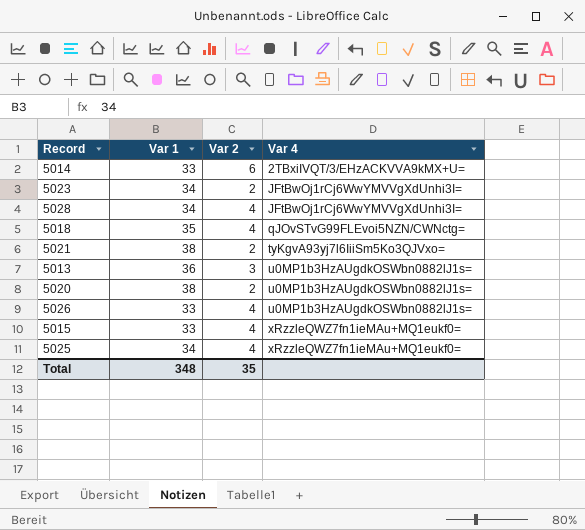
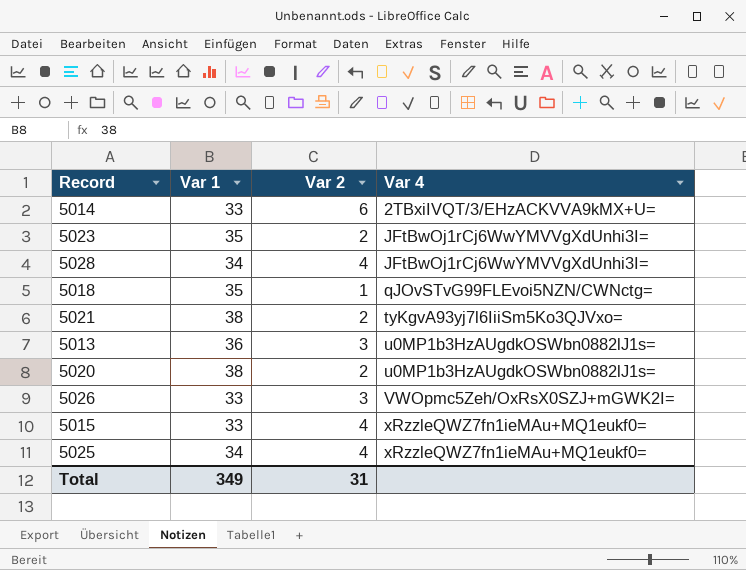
5023 | Var 1: 34 -> 35
5018 | Var 2: 4 -> 1
5026 | Var 2: 4 -> 3
5026 | Var 4: u0MP1b3HzAUgdkOSWbn0882lJ1s= -> VWOpmc5Zeh/OxRsX0SZJ+mGWK2I=
Total | Var 1: 348 -> 349
Total | Var 2: 35 -> 31

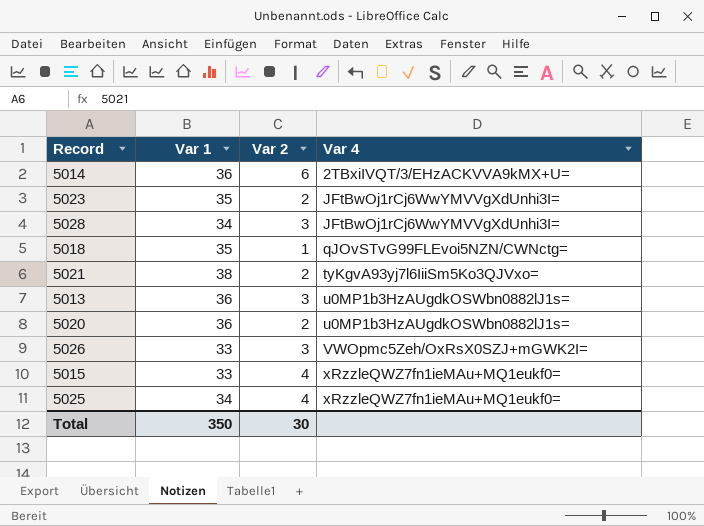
5014 | Var 1: 33 -> 36
5028 | Var 2: 4 -> 3
5020 | Var 1: 38 -> 36
Total | Var 1: 349 -> 350
Total | Var 2: 31 -> 30

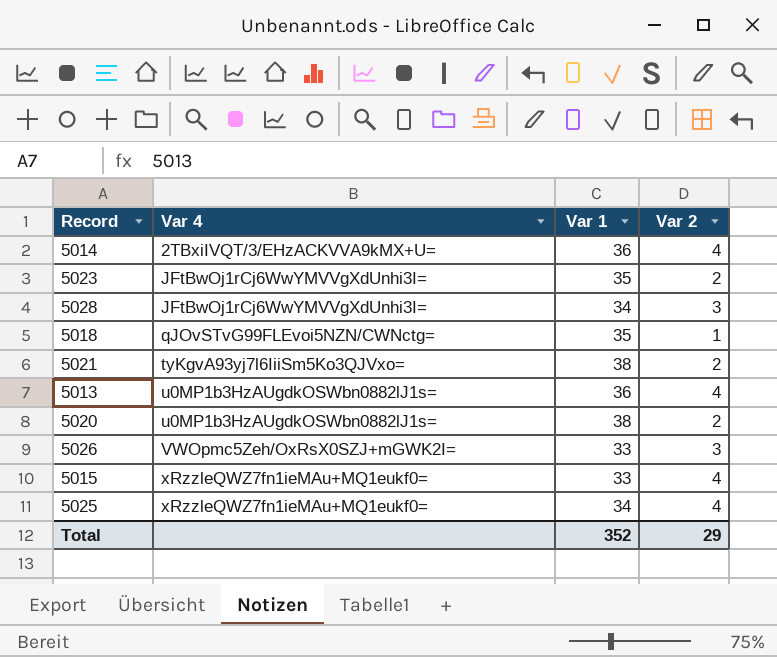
column Var 4 | position: 4 -> 2
5014 | Var 2: 6 -> 4
5013 | Var 2: 3 -> 4
5020 | Var 1: 36 -> 38
Total | Var 1: 350 -> 352
Total | Var 2: 30 -> 29

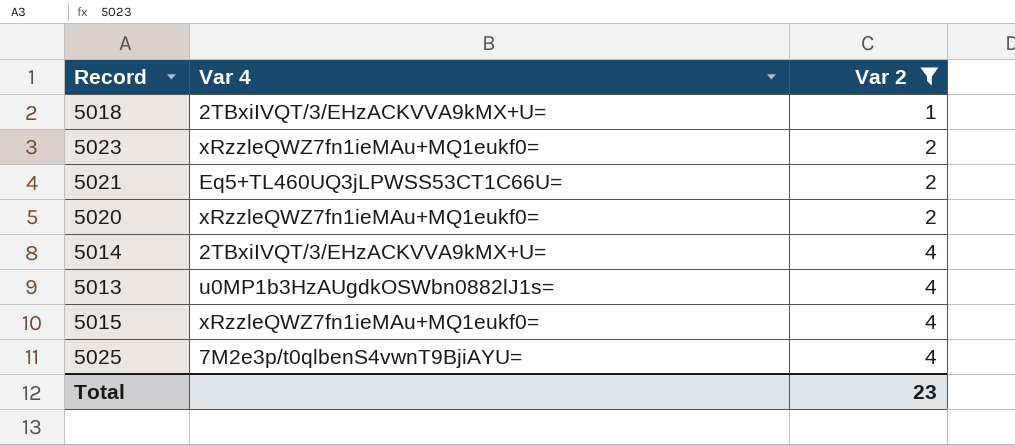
filter: none -> Var 2 != 3
row order: Var 4 ascending -> Var 2 ascending
column Var 1 | position: 3 -> none
5018 | Var 4: qJOvSTvG99FLEvoi5NZN/CWNctg= -> 2TBxiIVQT/3/EHzACKVVA9kMX+U=
5023 | Var 4: JFtBwOj1rCj6WwYMVVgXdUnhi3I= -> xRzzleQWZ7fn1ieMAu+MQ1eukf0=
5021 | Var 4: tyKgvA93yj7l6IiiSm5Ko3QJVxo= -> Eq5+TL460UQ3jLPWSS53CT1C66U=
5020 | Var 4: u0MP1b3HzAUgdkOSWbn0882lJ1s= -> xRzzleQWZ7fn1ieMAu+MQ1eukf0=
5025 | Var 4: xRzzleQWZ7fn1ieMAu+MQ1eukf0= -> 7M2e3p/t0qlbenS4vwnT9BjiAYU=
Total | Var 2: 29 -> 23

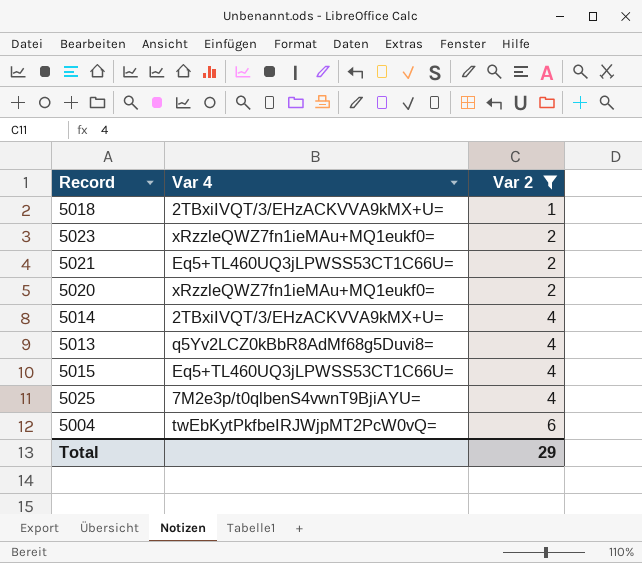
5013 | Var 4: u0MP1b3HzAUgdkOSWbn0882lJ1s= -> q5Yv2LCZ0kBbR8AdMf68g5Duvi8=
5015 | Var 4: xRzzleQWZ7fn1ieMAu+MQ1eukf0= -> Eq5+TL460UQ3jLPWSS53CT1C66U=
row 5004: none -> twEbKytPkfbeIRJWjpMT2PcW0vQ= | 6
Total | Var 2: 23 -> 29

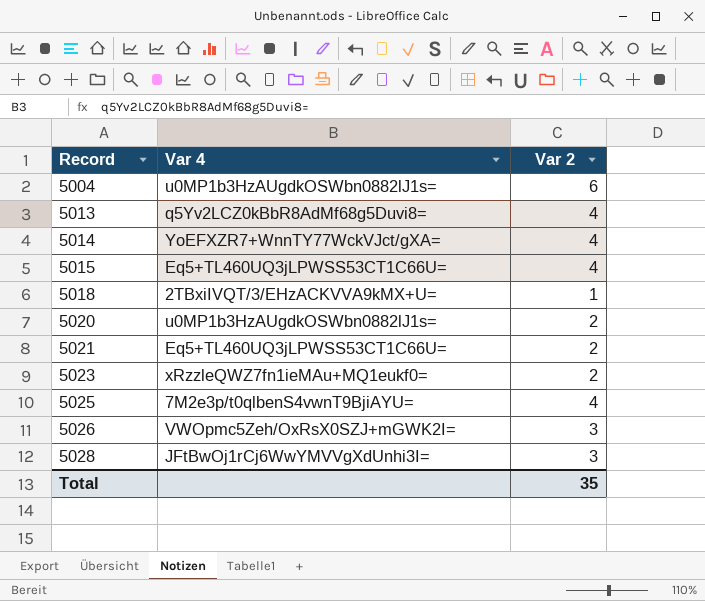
filter: Var 2 != 3 -> none
row order: Var 2 ascending -> Record ascending
5004 | Var 4: twEbKytPkfbeIRJWjpMT2PcW0vQ= -> u0MP1b3HzAUgdkOSWbn0882lJ1s=
5014 | Var 4: 2TBxiIVQT/3/EHzACKVVA9kMX+U= -> YoEFXZR7+WnnTY77WckVJct/gXA=
5020 | Var 4: xRzzleQWZ7fn1ieMAu+MQ1eukf0= -> u0MP1b3HzAUgdkOSWbn0882lJ1s=
Total | Var 2: 29 -> 35

